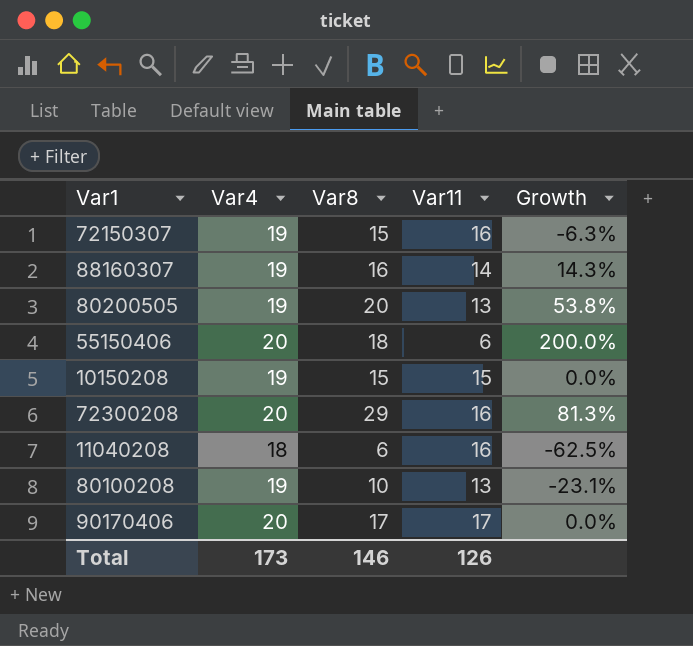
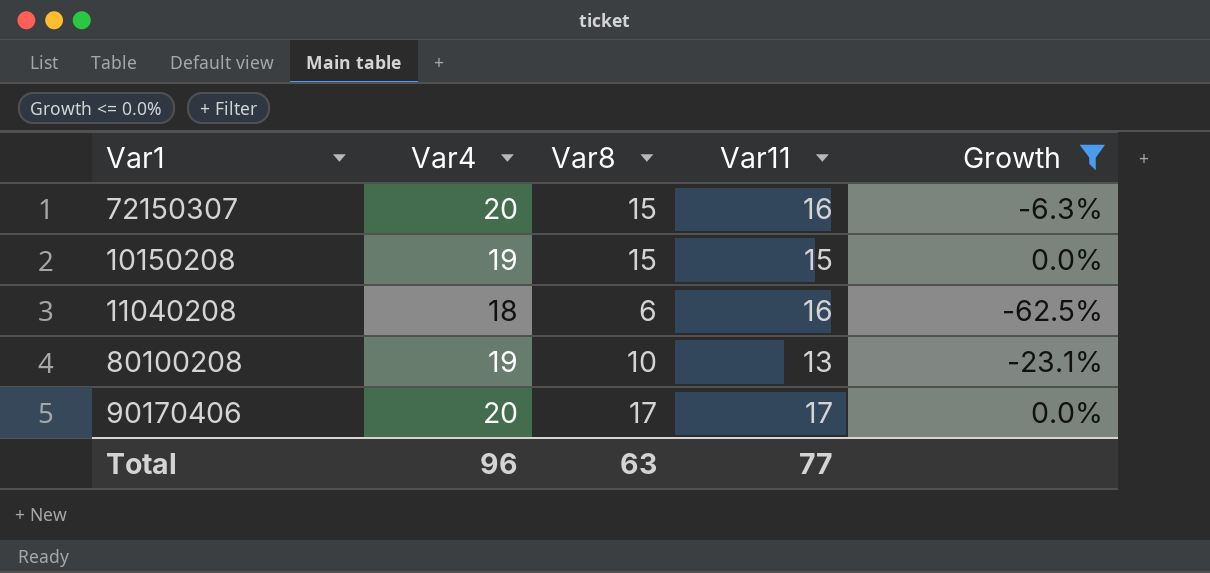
filter: none -> Growth <= 0.0%
72150307 | Var4: 19 -> 20
Total | Var4: 173 -> 96
Total | Var8: 146 -> 63
Total | Var11: 126 -> 77

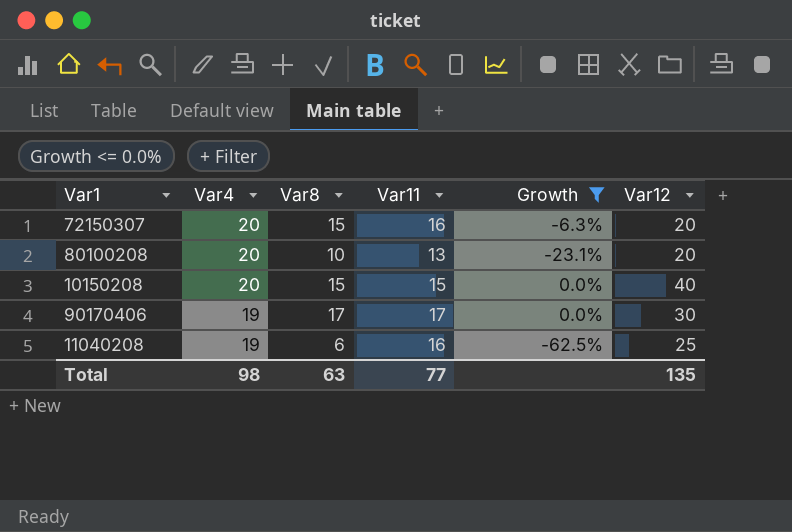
row order: none -> Var4 descending
column Var12 | position: none -> 6
80100208 | Var4: 19 -> 20
10150208 | Var4: 19 -> 20
90170406 | Var4: 20 -> 19
11040208 | Var4: 18 -> 19
Total | Var4: 96 -> 98

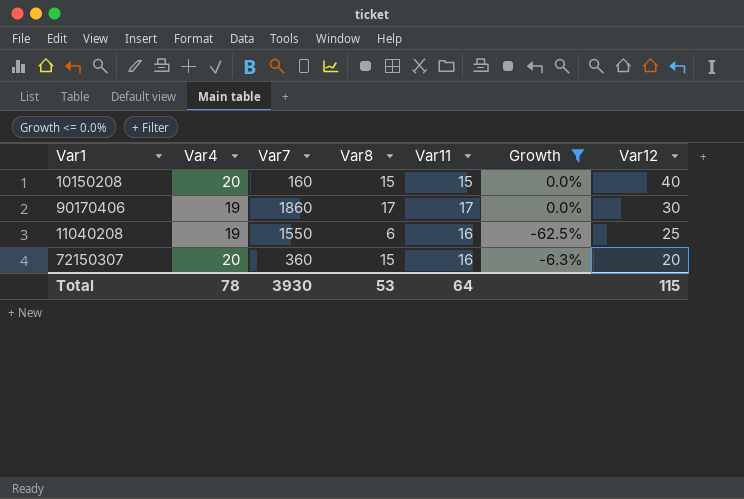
row order: Var4 descending -> Var12 descending
column Var7 | position: none -> 3
row 80100208: 20 | 10 | 13 | -23.1% | 20 -> none
Total | Var4: 98 -> 78
Total | Var8: 63 -> 53
Total | Var11: 77 -> 64
Total | Var12: 135 -> 115

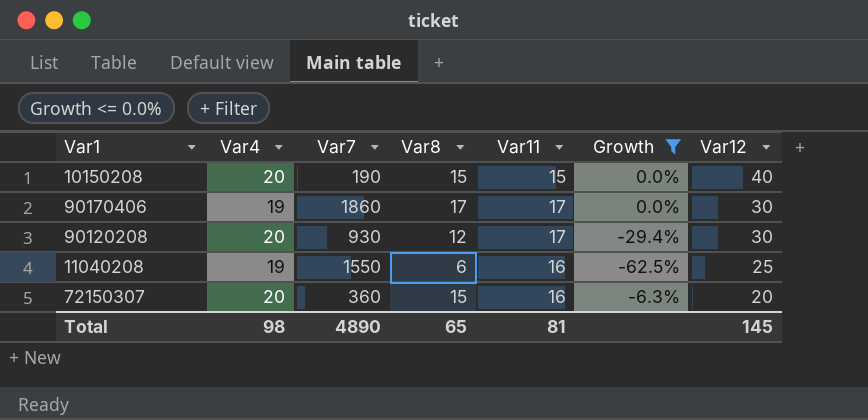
10150208 | Var7: 160 -> 190
row 90120208: none -> 20 | 930 | 12 | 17 | -29.4% | 30
Total | Var4: 78 -> 98
Total | Var7: 3930 -> 4890
Total | Var8: 53 -> 65
Total | Var11: 64 -> 81
Total | Var12: 115 -> 145

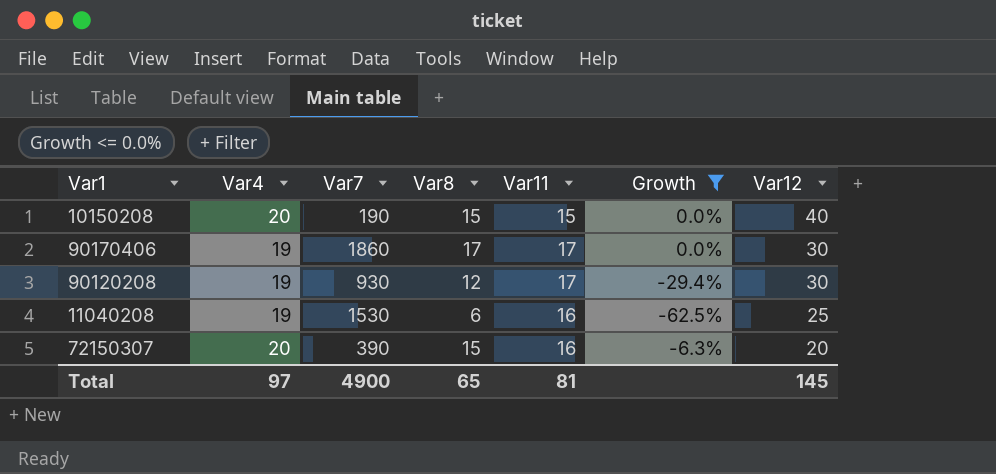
90120208 | Var4: 20 -> 19
11040208 | Var7: 1550 -> 1530
72150307 | Var7: 360 -> 390
Total | Var4: 98 -> 97
Total | Var7: 4890 -> 4900

